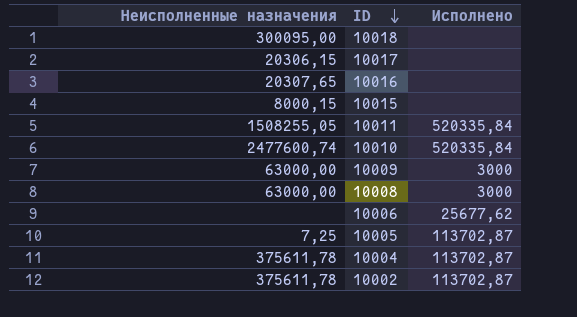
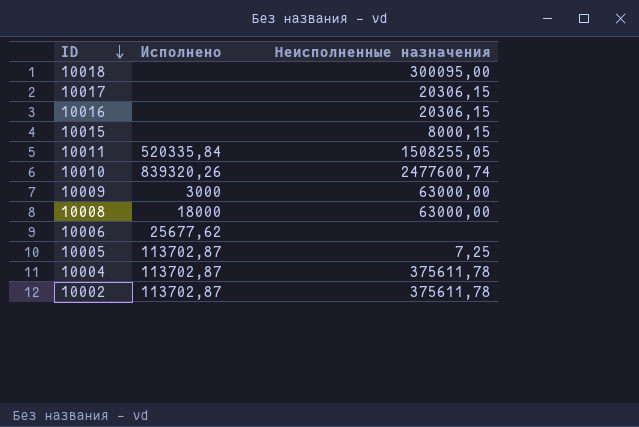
column Неисполненные назначения | position: 1 -> 3
10016 | Неисполненные назначения: 20307,65 -> 20306,15
10010 | Исполнено: 520335,84 -> 839320,26
10008 | Исполнено: 3000 -> 18000

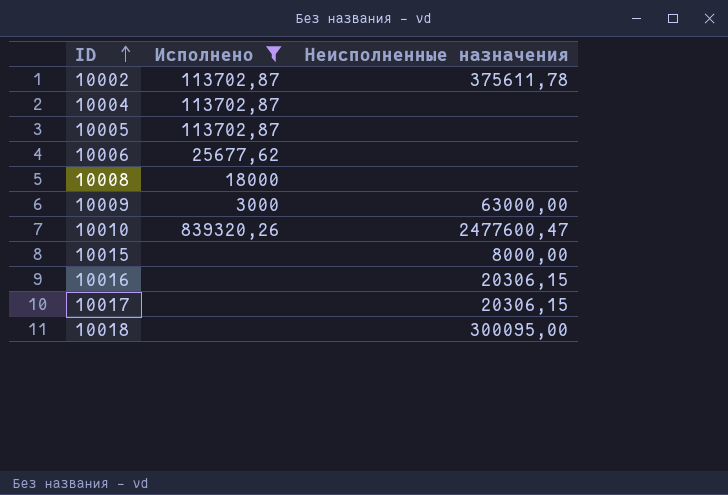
filter: none -> Исполнено != 520335,84
row order: ID descending -> ID ascending
10004 | Неисполненные назначения: 375611,78 -> none
10005 | Неисполненные назначения: 7,25 -> none
10008 | Неисполненные назначения: 63000,00 -> none
10010 | Неисполненные назначения: 2477600,74 -> 2477600,47
10015 | Неисполненные назначения: 8000,15 -> 8000,00

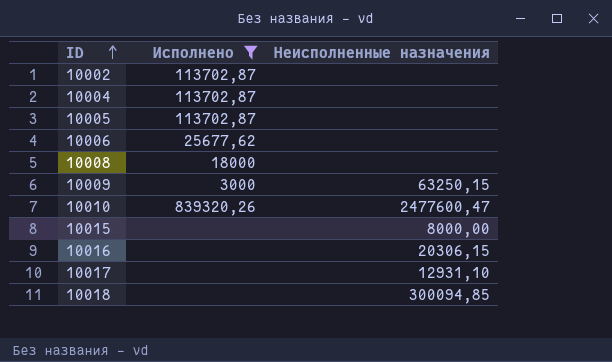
10002 | Неисполненные назначения: 375611,78 -> none
10009 | Неисполненные назначения: 63000,00 -> 63250,15
10017 | Неисполненные назначения: 20306,15 -> 12931,10
10018 | Неисполненные назначения: 300095,00 -> 300094,85

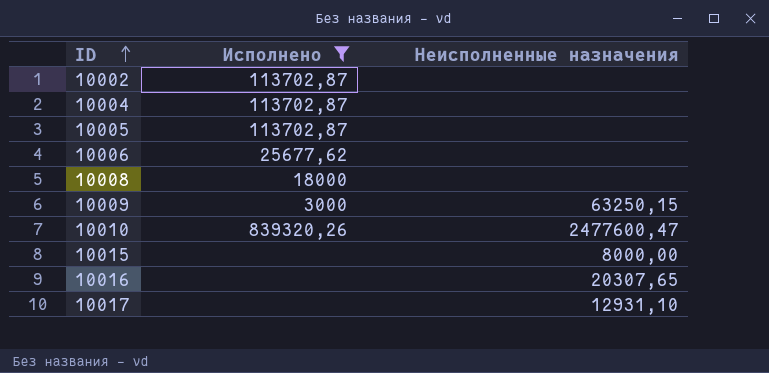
row 10018: none | 300094,85 -> none
10016 | Неисполненные назначения: 20306,15 -> 20307,65

